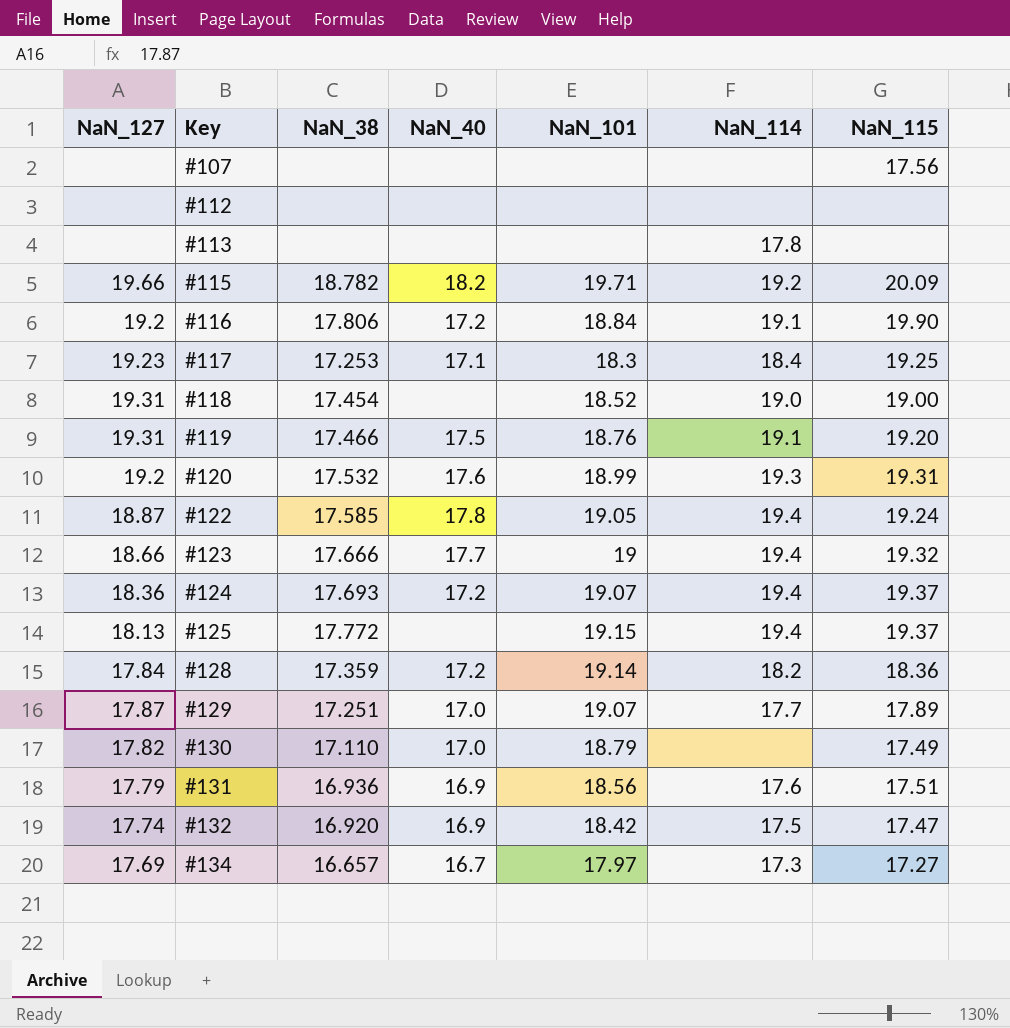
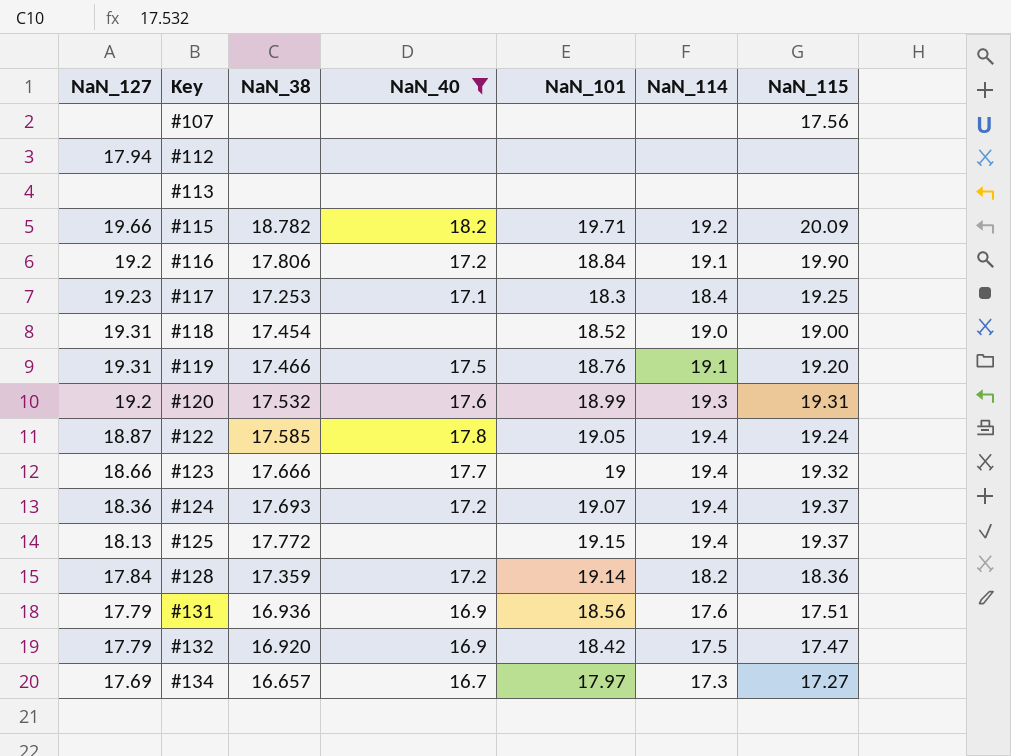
filter: none -> NaN_40 != 17.0
#112 | NaN_127: none -> 17.94
#113 | NaN_114: 17.8 -> none
#132 | NaN_127: 17.74 -> 17.79

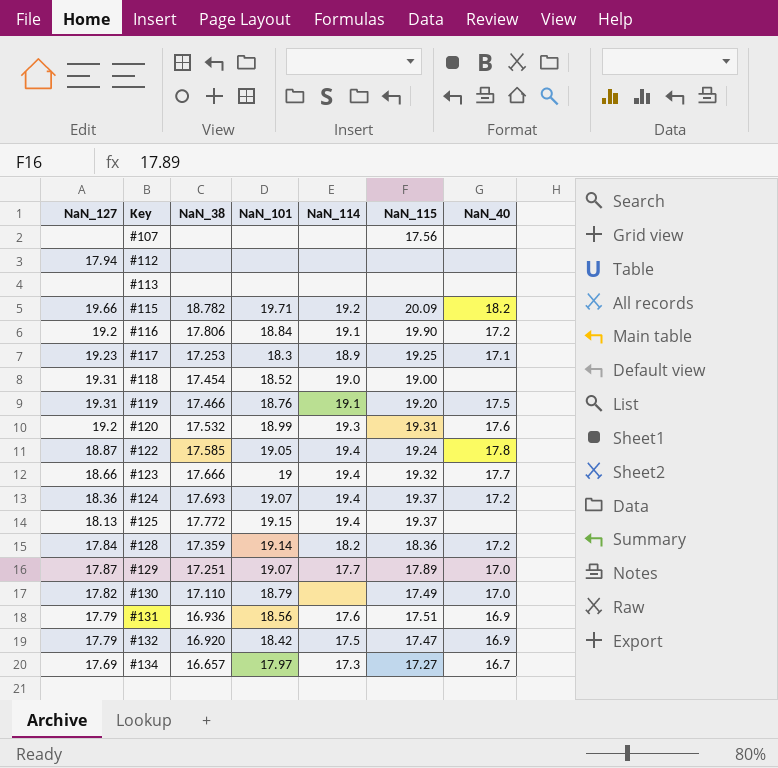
filter: NaN_40 != 17.0 -> none
column NaN_40 | position: 4 -> 7
#117 | NaN_114: 18.4 -> 18.9

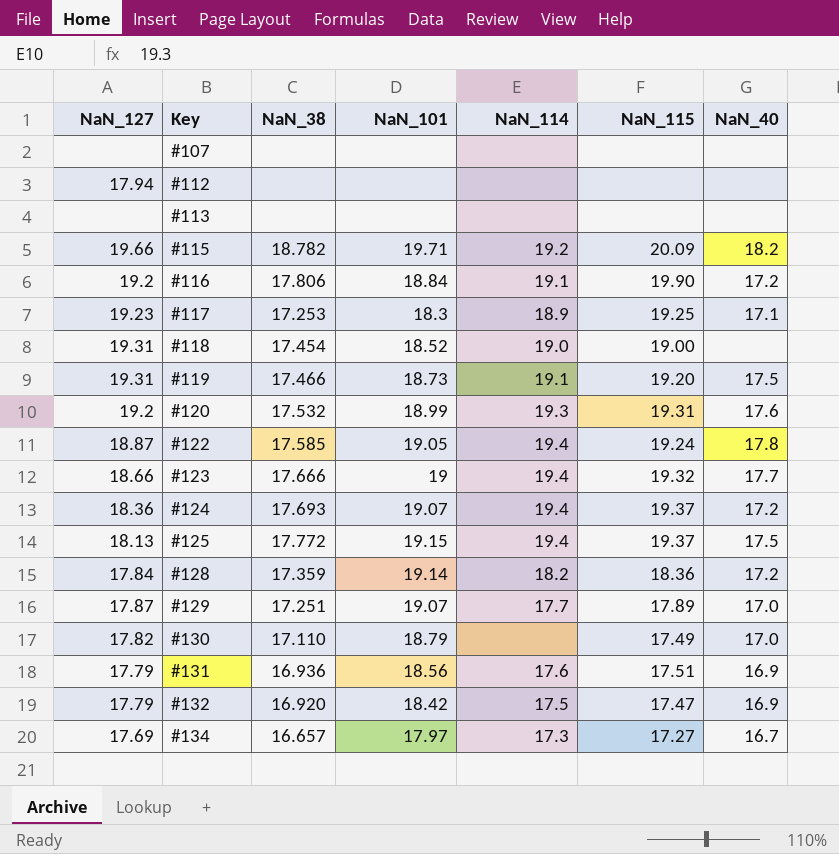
#107 | NaN_115: 17.56 -> none
#119 | NaN_101: 18.76 -> 18.73
#125 | NaN_40: none -> 17.5

